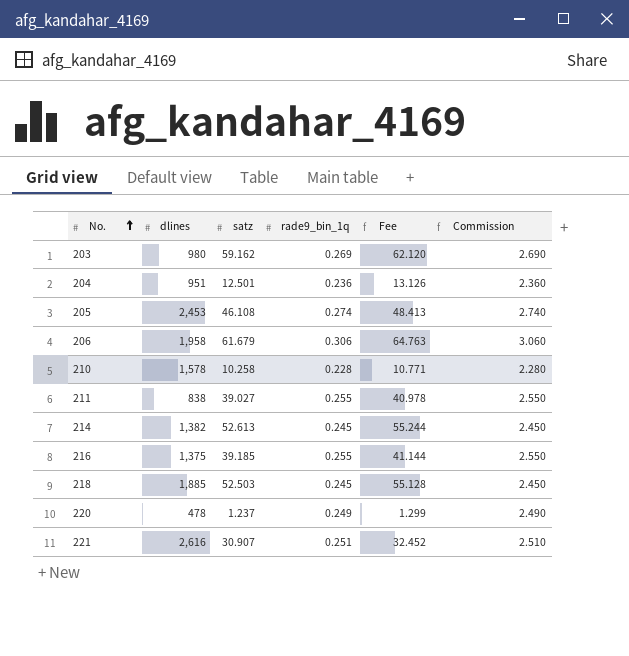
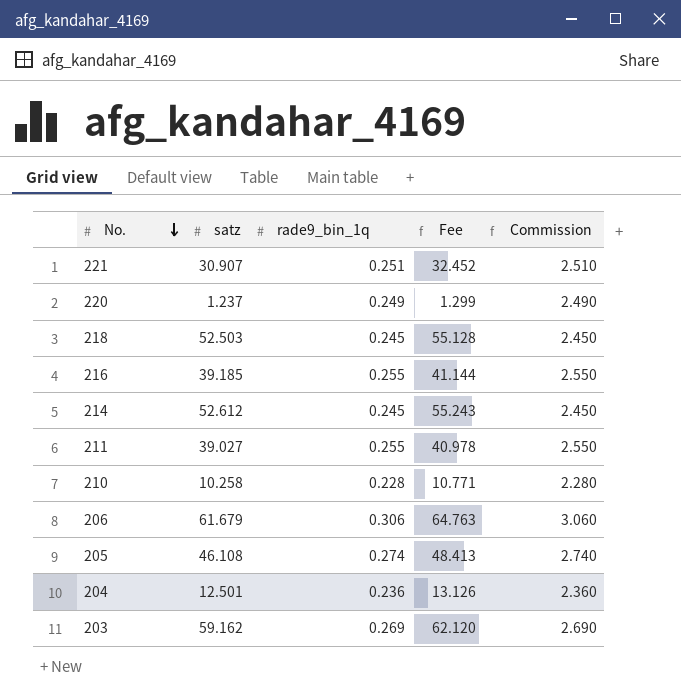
row order: No. ascending -> No. descending
column dlines | position: 2 -> none
214 | satz: 52.613 -> 52.612
214 | Fee: 55.244 -> 55.243

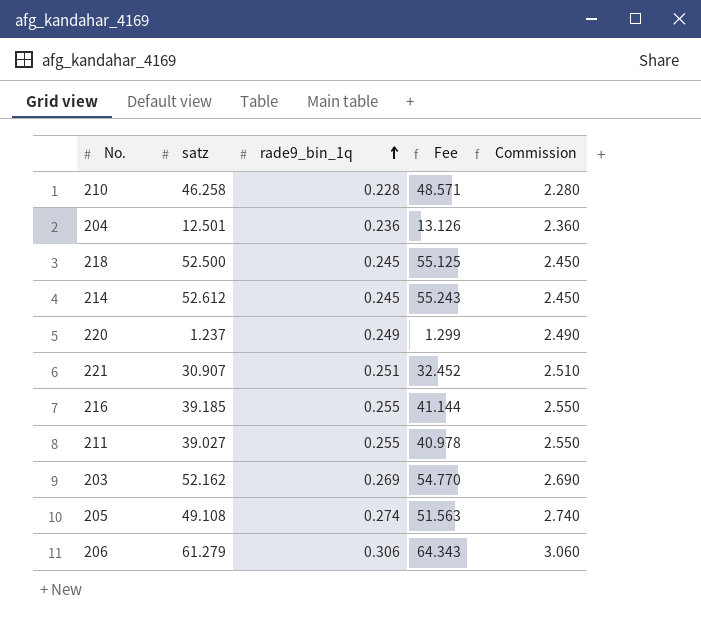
row order: No. descending -> rade9_bin_1q ascending
210 | satz: 10.258 -> 46.258
210 | Fee: 10.771 -> 48.571
218 | satz: 52.503 -> 52.500
218 | Fee: 55.128 -> 55.125
203 | satz: 59.162 -> 52.162
203 | Fee: 62.120 -> 54.770
205 | satz: 46.108 -> 49.108
205 | Fee: 48.413 -> 51.563
206 | satz: 61.679 -> 61.279
206 | Fee: 64.763 -> 64.343

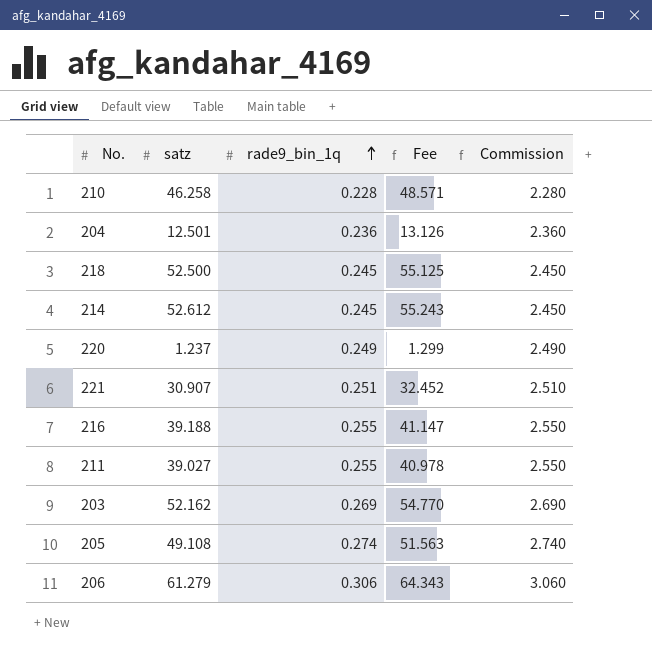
216 | satz: 39.185 -> 39.188
216 | Fee: 41.144 -> 41.147

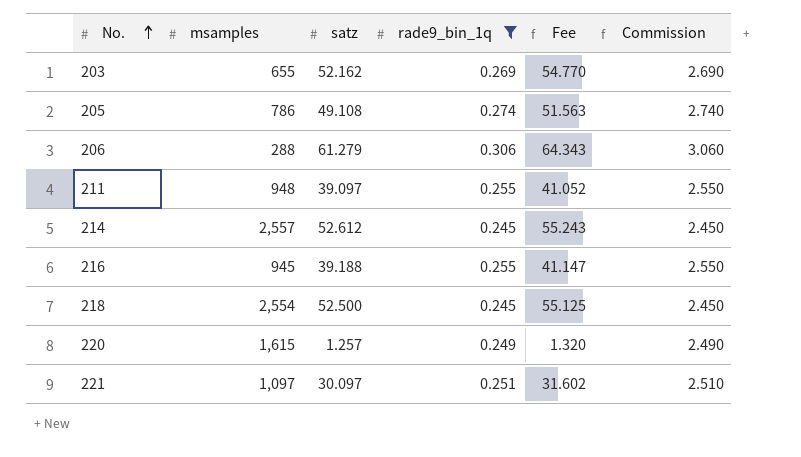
filter: none -> rade9_bin_1q >= 0.245
row order: rade9_bin_1q ascending -> No. ascending
column msamples | position: none -> 2
211 | satz: 39.027 -> 39.097
211 | Fee: 40.978 -> 41.052
220 | satz: 1.237 -> 1.257
220 | Fee: 1.299 -> 1.320
221 | satz: 30.907 -> 30.097
221 | Fee: 32.452 -> 31.602

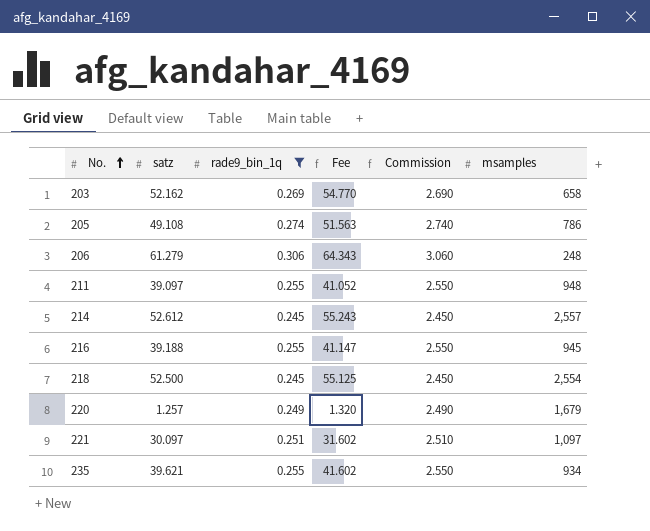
column msamples | position: 2 -> 6
203 | msamples: 655 -> 658
206 | msamples: 288 -> 248
220 | msamples: 1,615 -> 1,679
row 235: none -> 39.621 | 0.255 | 41.602 | 2.550 | 934

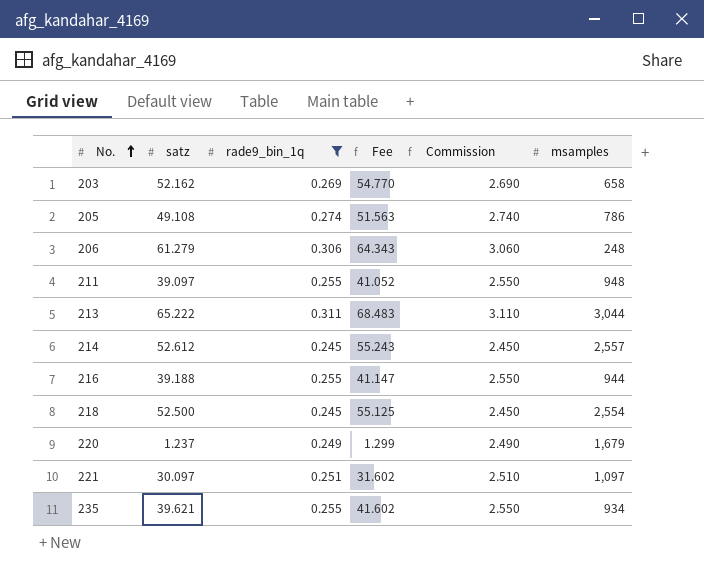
row 213: none -> 65.222 | 0.311 | 68.483 | 3.110 | 3,044
216 | msamples: 945 -> 944
220 | satz: 1.257 -> 1.237
220 | Fee: 1.320 -> 1.299

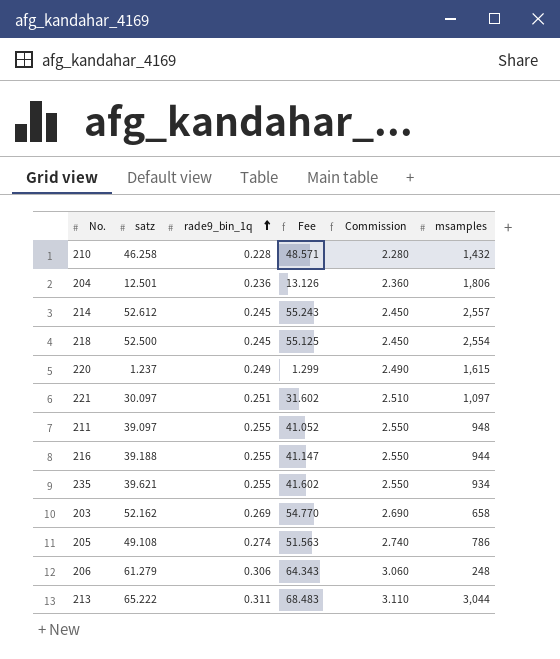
filter: rade9_bin_1q >= 0.245 -> none
row order: No. ascending -> rade9_bin_1q ascending
220 | msamples: 1,679 -> 1,615

